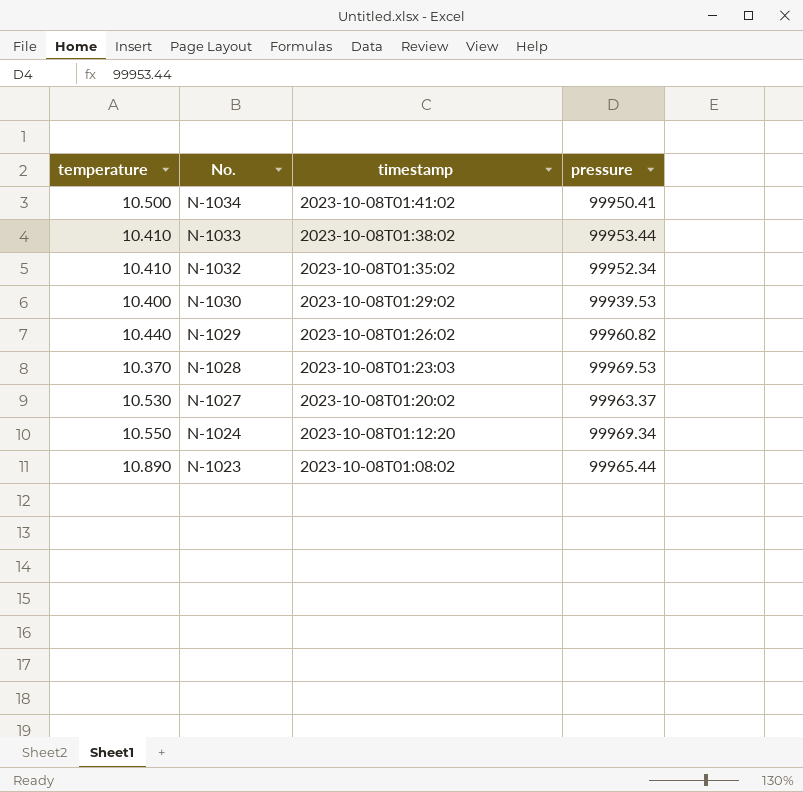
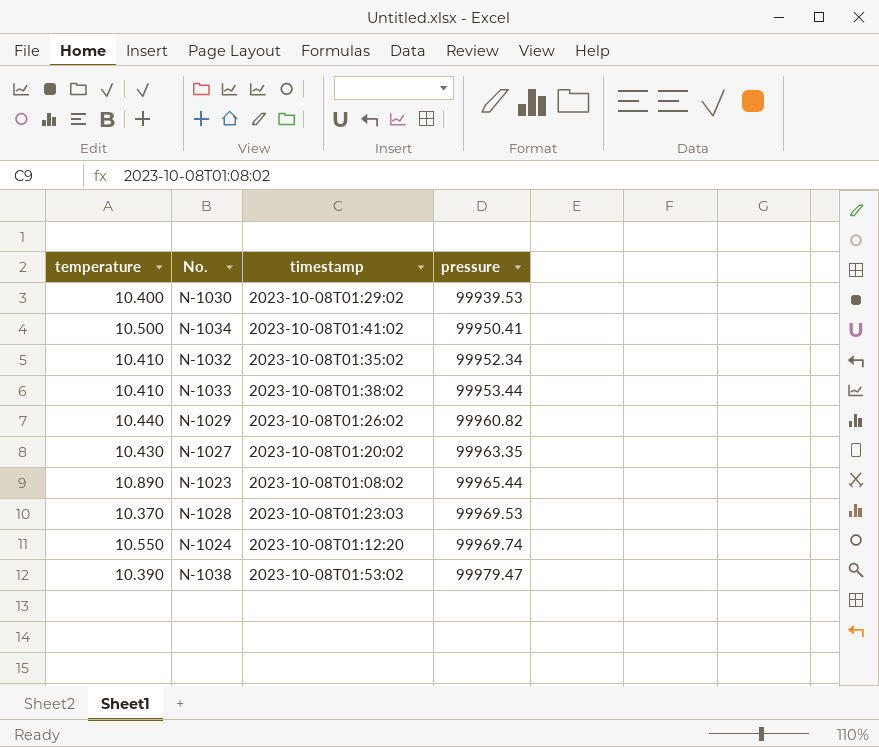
row order: No. descending -> pressure ascending
N-1027 | temperature: 10.530 -> 10.430
N-1027 | pressure: 99963.37 -> 99963.35
N-1024 | pressure: 99969.34 -> 99969.74
row N-1038: none -> 10.390 | 2023-10-08T01:53:02 | 99979.47

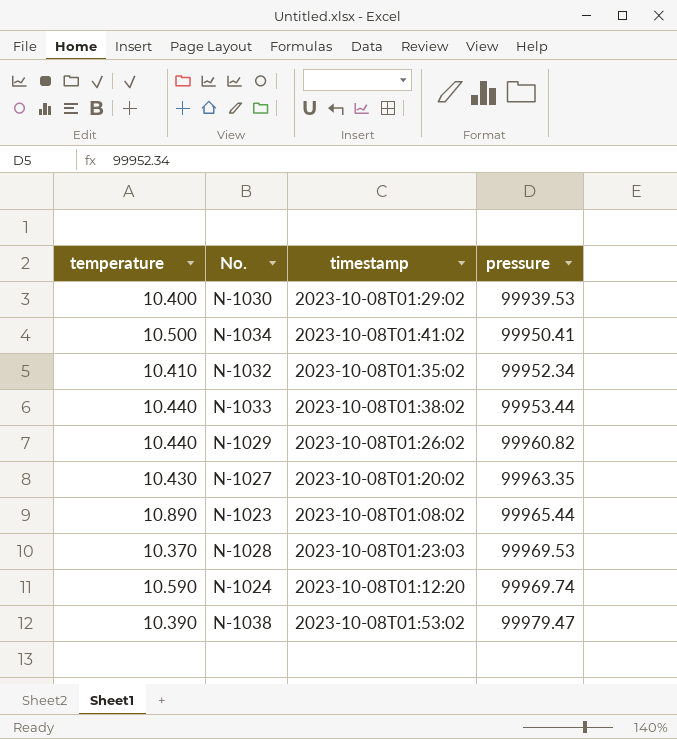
N-1033 | temperature: 10.410 -> 10.440
N-1024 | temperature: 10.550 -> 10.590

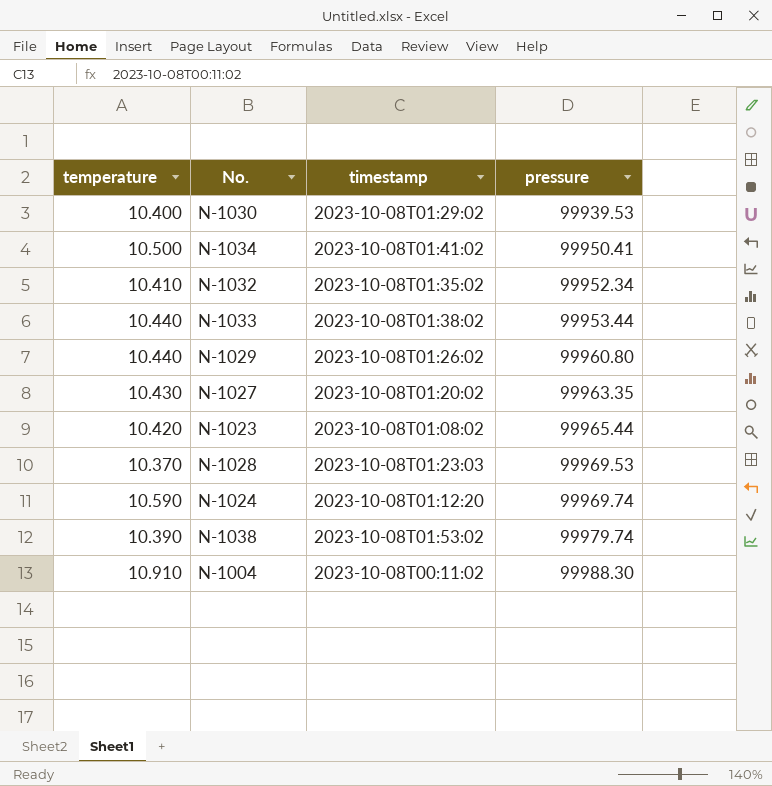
N-1029 | pressure: 99960.82 -> 99960.80
N-1023 | temperature: 10.890 -> 10.420
N-1038 | pressure: 99979.47 -> 99979.74
row N-1004: none -> 10.910 | 2023-10-08T00:11:02 | 99988.30

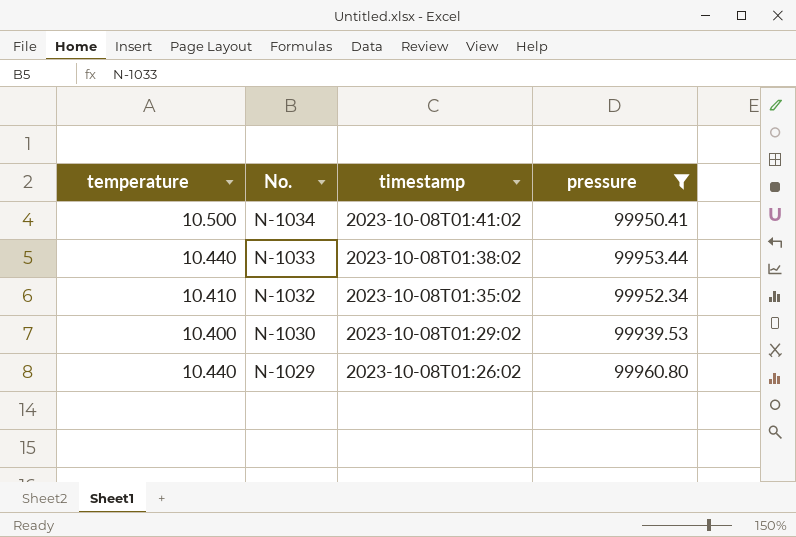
filter: none -> pressure <= 99960.80
row order: pressure ascending -> No. descending

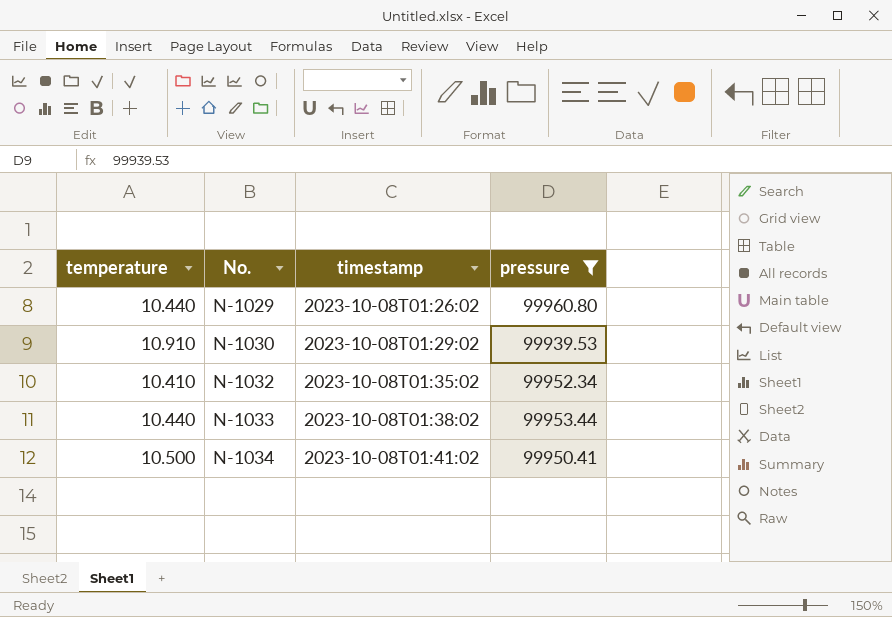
row order: No. descending -> No. ascending
N-1030 | temperature: 10.400 -> 10.910

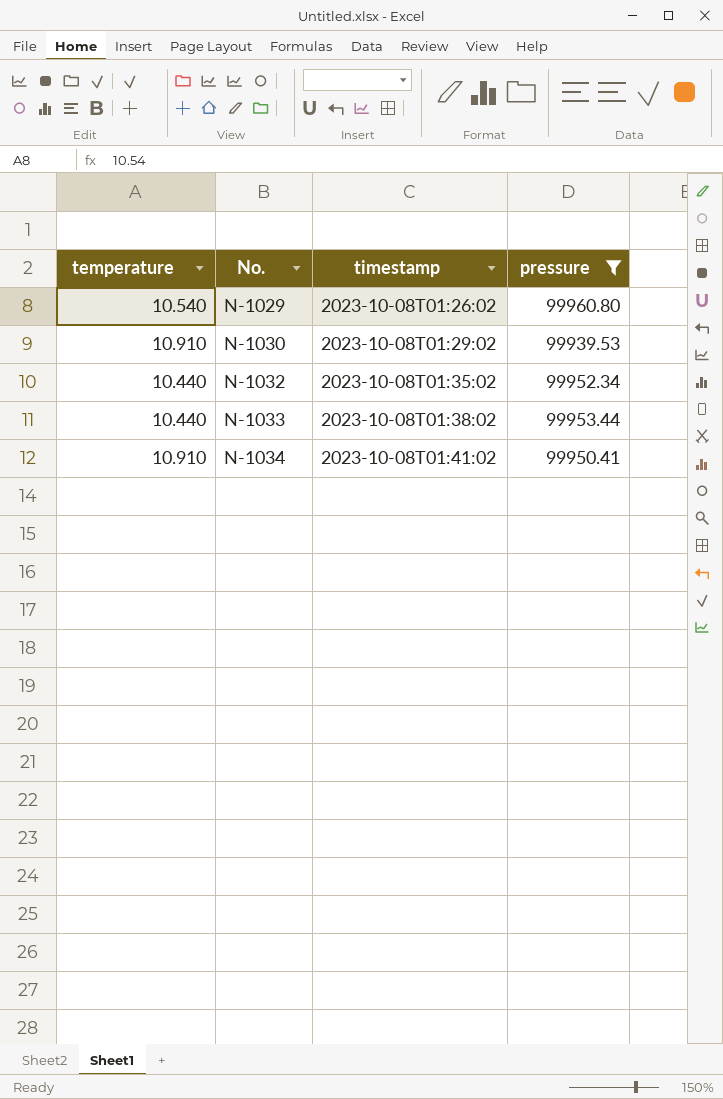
N-1029 | temperature: 10.440 -> 10.540
N-1032 | temperature: 10.410 -> 10.440
N-1034 | temperature: 10.500 -> 10.910

